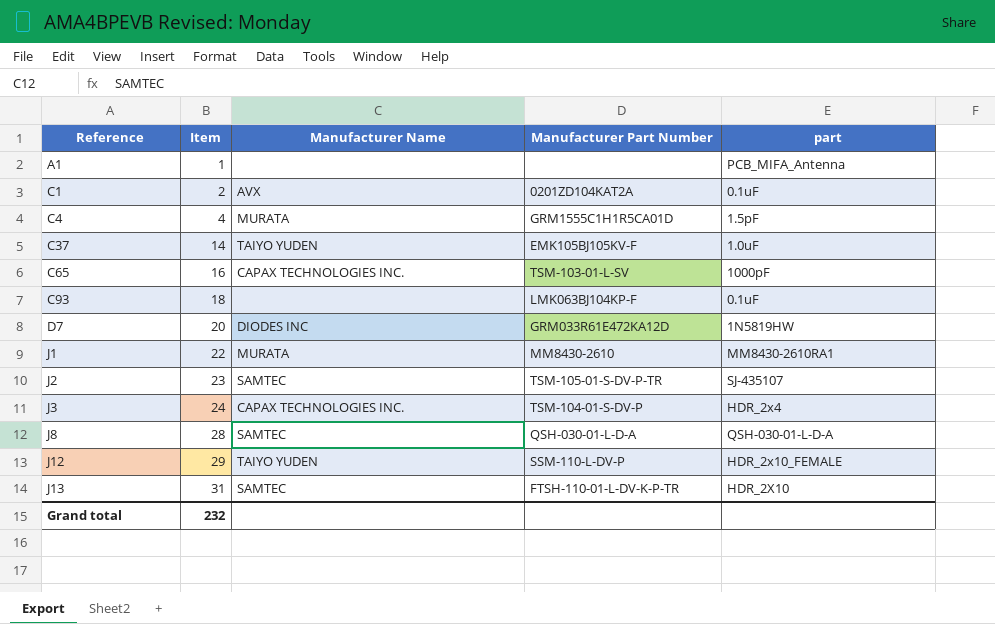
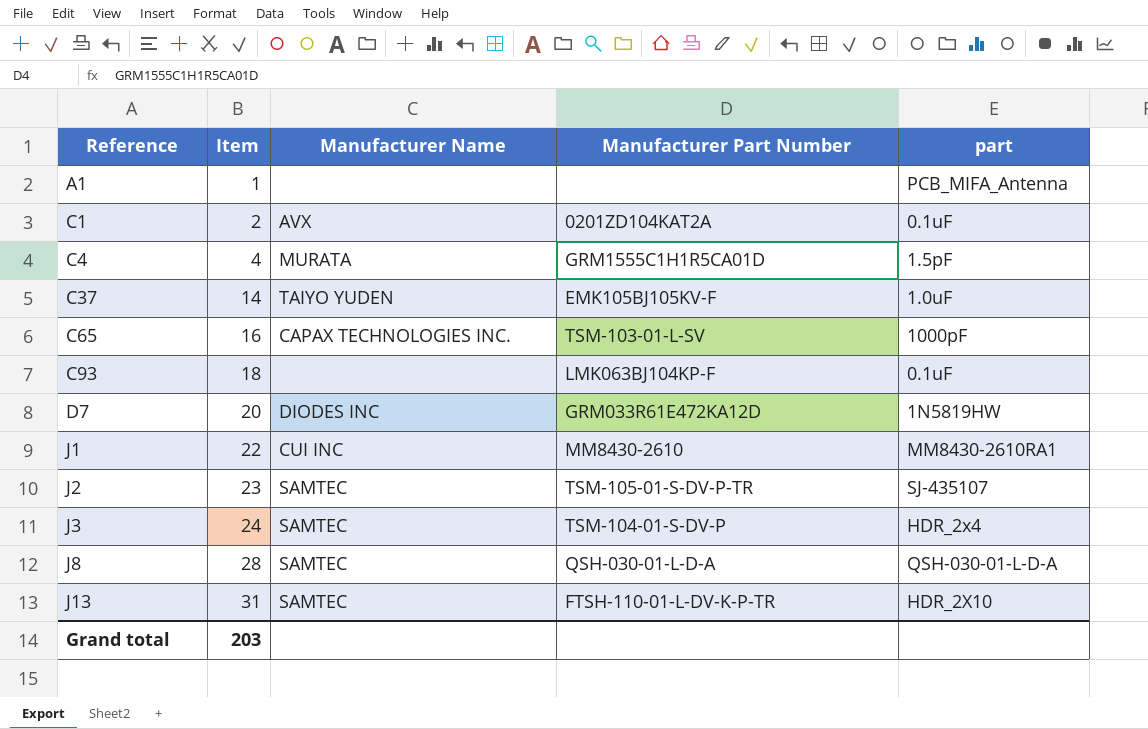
row J12: 29 | TAIYO YUDEN | SSM-110-L-DV-P | HDR_2x10_FEMALE -> none
J1 | Manufacturer Name: MURATA -> CUI INC
J3 | Manufacturer Name: CAPAX TECHNOLOGIES INC. -> SAMTEC
Grand total | Item: 232 -> 203

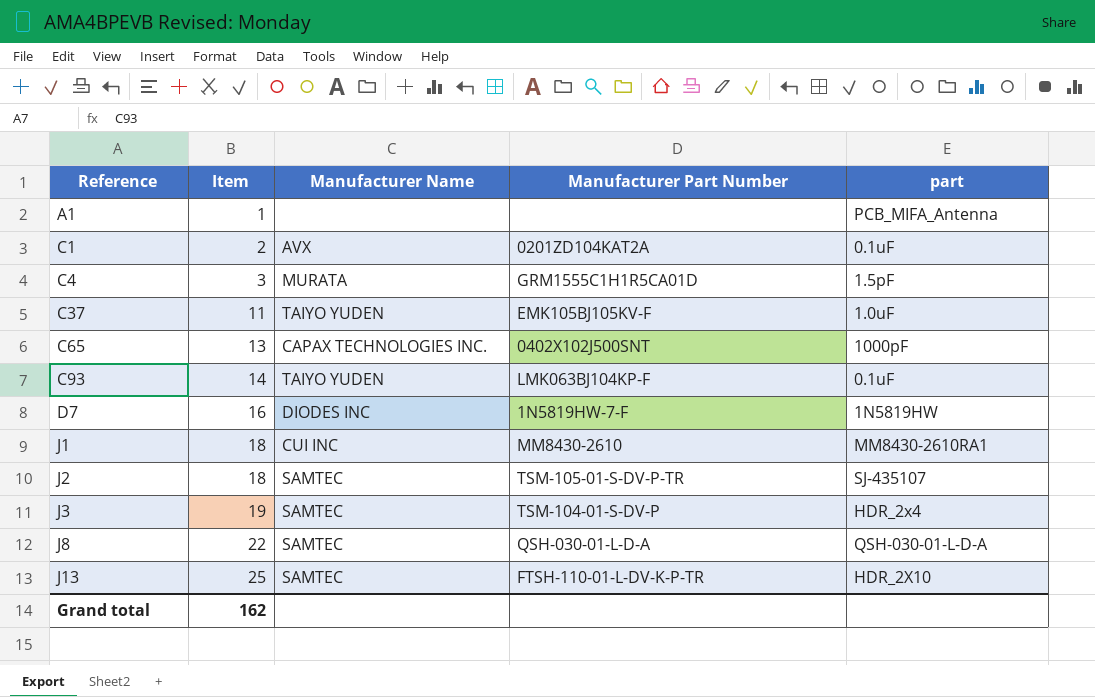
C4 | Item: 4 -> 3
C37 | Item: 14 -> 11
C65 | Item: 16 -> 13
C65 | Manufacturer Part Number: TSM-103-01-L-SV -> 0402X102J500SNT
C93 | Item: 18 -> 14
C93 | Manufacturer Name: none -> TAIYO YUDEN
D7 | Item: 20 -> 16
D7 | Manufacturer Part Number: GRM033R61E472KA12D -> 1N5819HW-7-F
J1 | Item: 22 -> 18
J2 | Item: 23 -> 18
J3 | Item: 24 -> 19
J8 | Item: 28 -> 22
J13 | Item: 31 -> 25
Grand total | Item: 203 -> 162

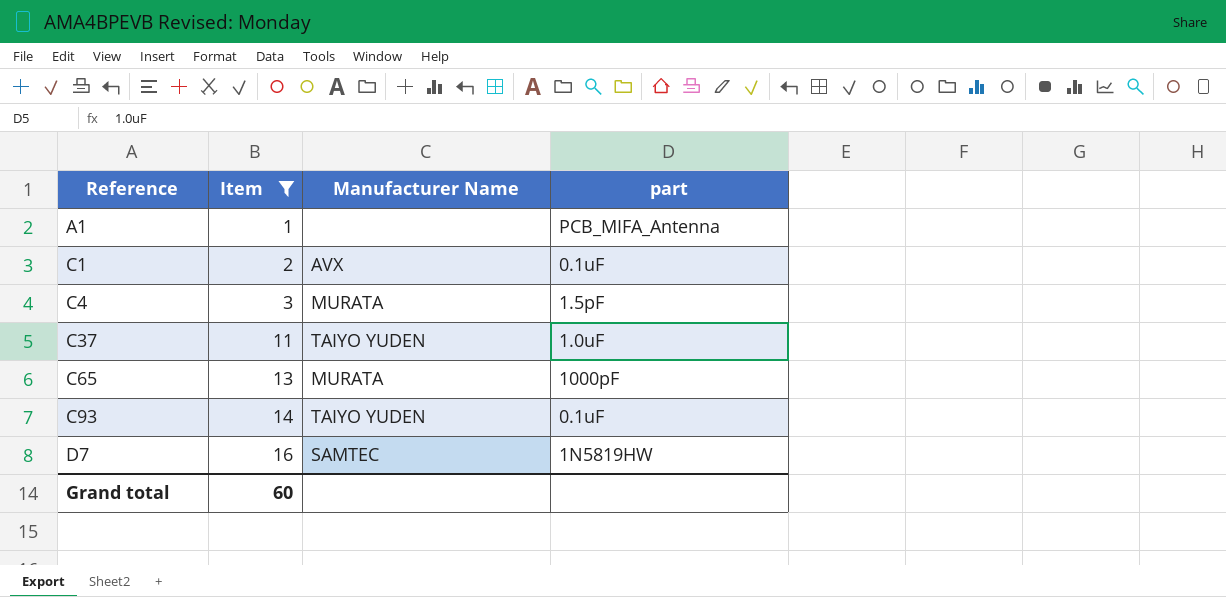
filter: none -> Item <= 16
column Manufacturer Part Number | position: 4 -> none
C65 | Manufacturer Name: CAPAX TECHNOLOGIES INC. -> MURATA
D7 | Manufacturer Name: DIODES INC -> SAMTEC
Grand total | Item: 162 -> 60

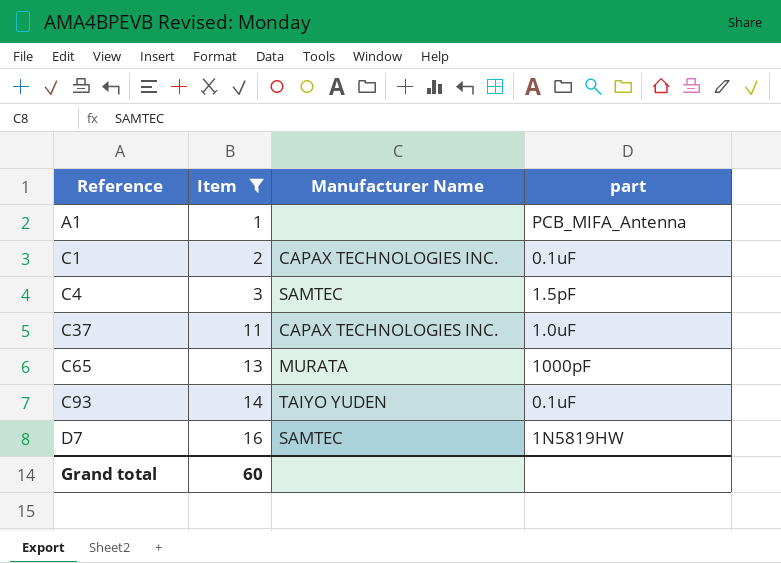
C1 | Manufacturer Name: AVX -> CAPAX TECHNOLOGIES INC.
C4 | Manufacturer Name: MURATA -> SAMTEC
C37 | Manufacturer Name: TAIYO YUDEN -> CAPAX TECHNOLOGIES INC.

